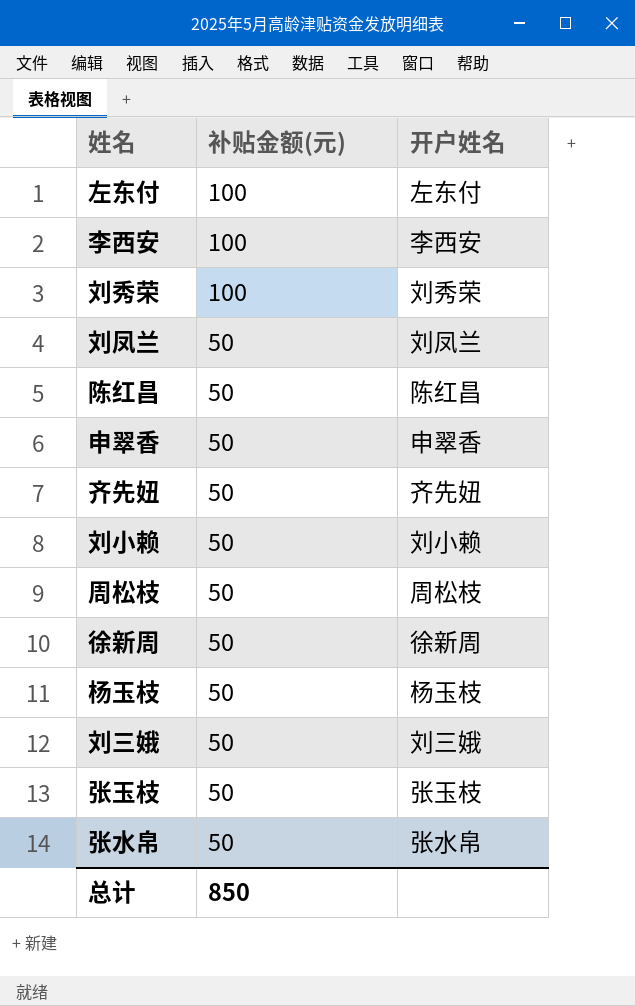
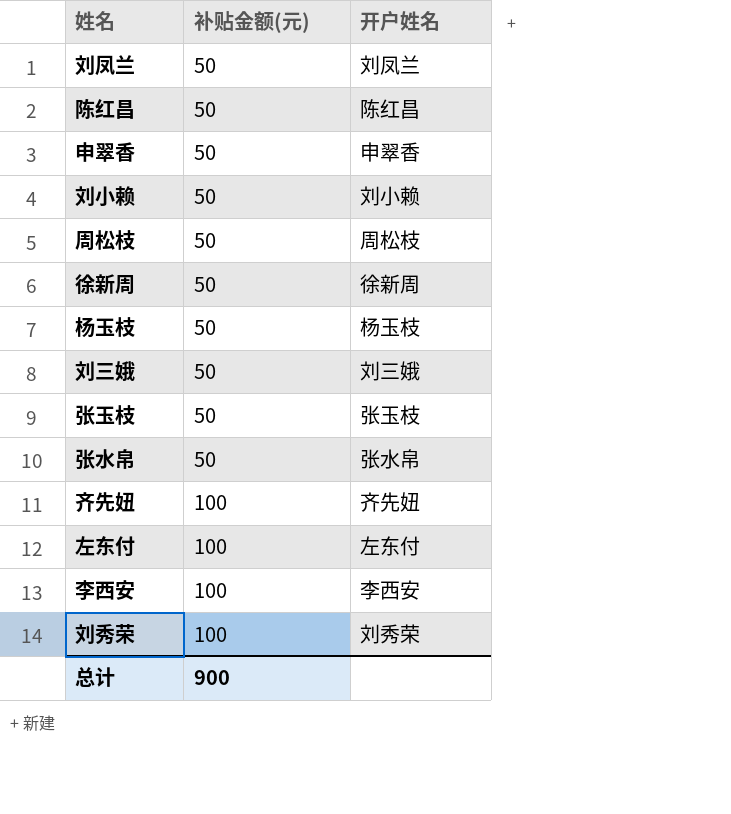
row order: 补贴金额(元) descending -> 补贴金额(元) ascending
齐先妞 | 补贴金额(元): 50 -> 100
总计 | 补贴金额(元): 850 -> 900

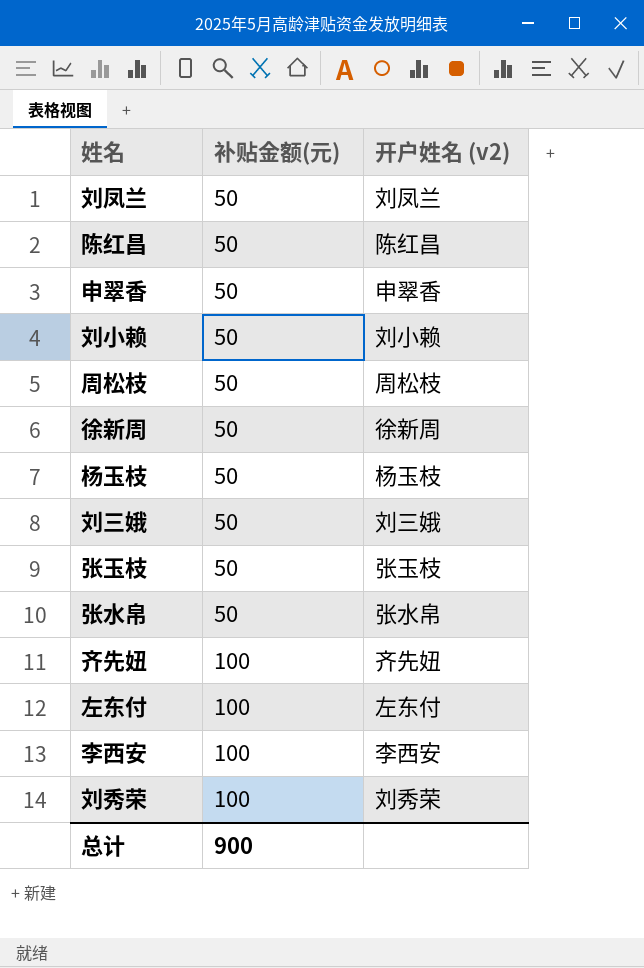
column name: 开户姓名 -> 开户姓名 (v2)

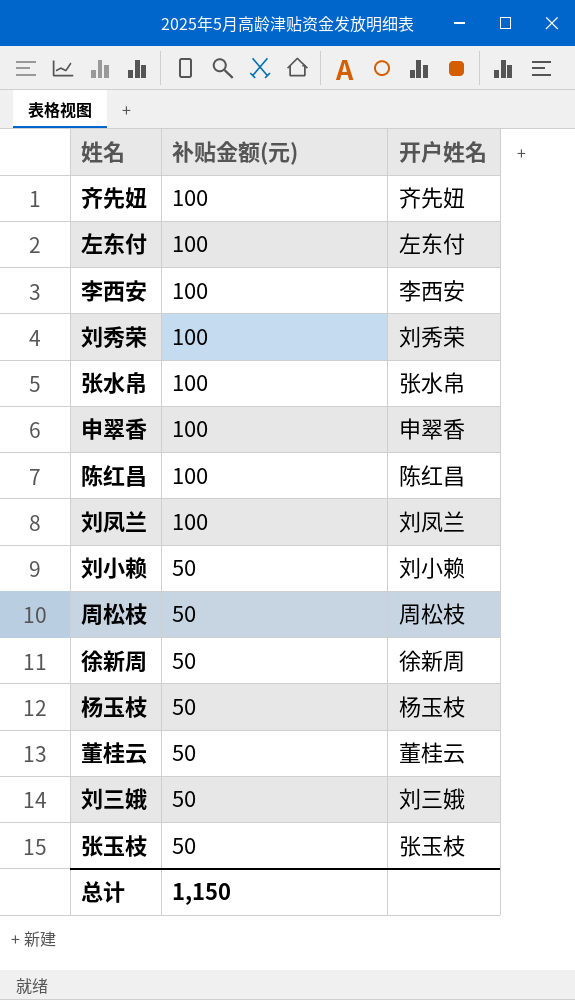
row order: 补贴金额(元) ascending -> 补贴金额(元) descending
column name: 开户姓名 (v2) -> 开户姓名
张水帛 | 补贴金额(元): 50 -> 100
申翠香 | 补贴金额(元): 50 -> 100
陈红昌 | 补贴金额(元): 50 -> 100
刘凤兰 | 补贴金额(元): 50 -> 100
row 董桂云: none -> 50 | 董桂云
总计 | 补贴金额(元): 900 -> 1,150

